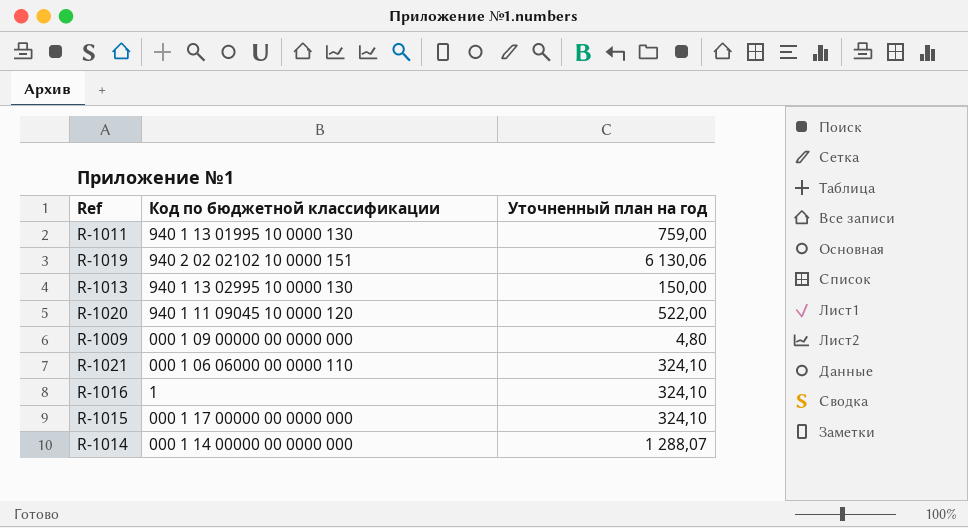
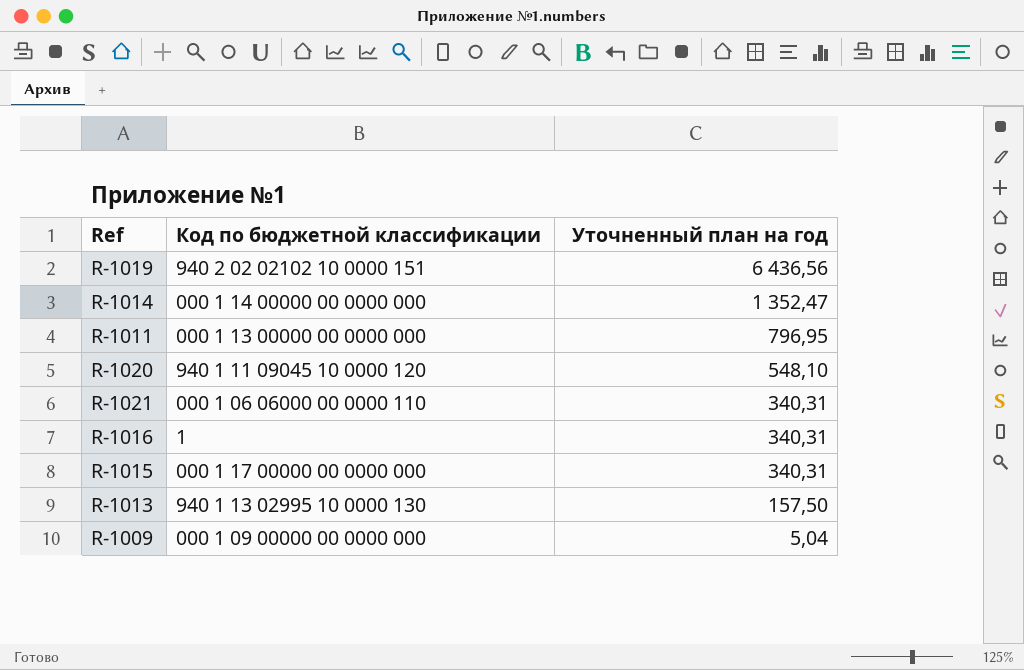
row order: none -> Уточненный план на год descending
R-1019 | Уточненный план на год: 6 130,06 -> 6 436,56
R-1014 | Уточненный план на год: 1 288,07 -> 1 352,47
R-1011 | Код по бюджетной классификации: 940 1 13 01995 10 0000 130 -> 000 1 13 00000 00 0000 000
R-1011 | Уточненный план на год: 759,00 -> 796,95
R-1020 | Уточненный план на год: 522,00 -> 548,10
R-1021 | Уточненный план на год: 324,10 -> 340,31
R-1016 | Уточненный план на год: 324,10 -> 340,31
R-1015 | Уточненный план на год: 324,10 -> 340,31
R-1013 | Уточненный план на год: 150,00 -> 157,50
R-1009 | Уточненный план на год: 4,80 -> 5,04

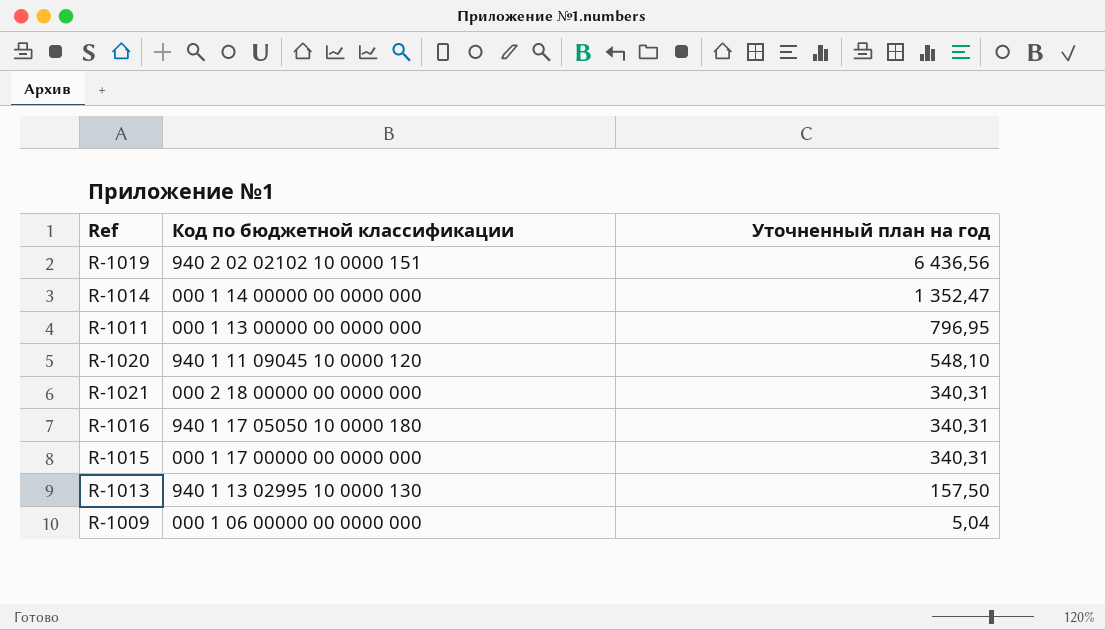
R-1021 | Код по бюджетной классификации: 000 1 06 06000 00 0000 110 -> 000 2 18 00000 00 0000 000
R-1016 | Код по бюджетной классификации: 1 -> 940 1 17 05050 10 0000 180
R-1009 | Код по бюджетной классификации: 000 1 09 00000 00 0000 000 -> 000 1 06 00000 00 0000 000

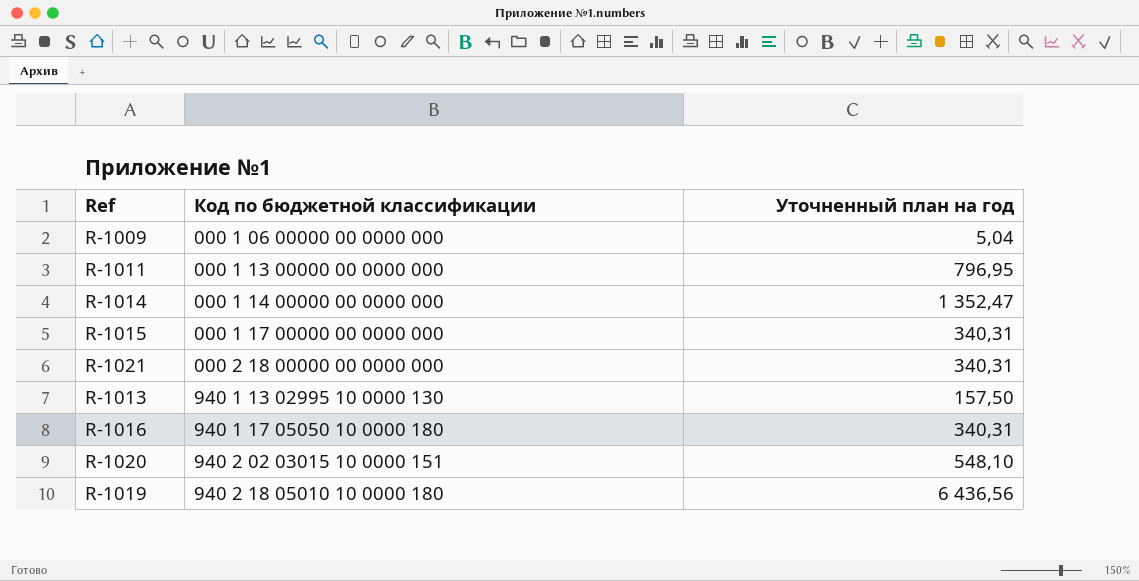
row order: Уточненный план на год descending -> Код по бюджетной классификации ascending
R-1020 | Код по бюджетной классификации: 940 1 11 09045 10 0000 120 -> 940 2 02 03015 10 0000 151
R-1019 | Код по бюджетной классификации: 940 2 02 02102 10 0000 151 -> 940 2 18 05010 10 0000 180

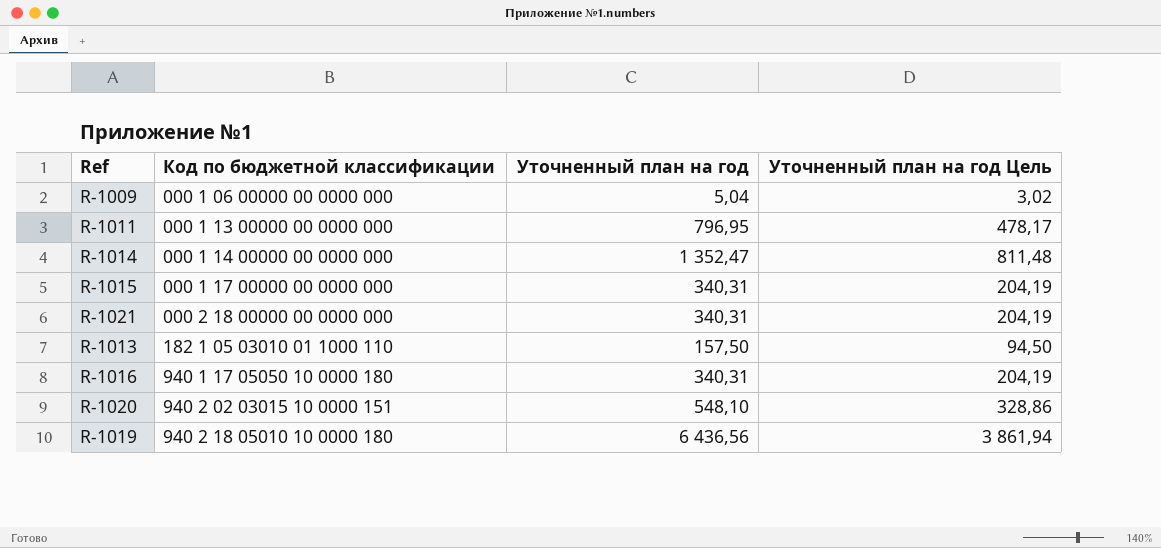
column Уточненный план на год Цель | formula: none -> [Уточненный план на год] * 0,6
R-1013 | Код по бюджетной классификации: 940 1 13 02995 10 0000 130 -> 182 1 05 03010 01 1000 110

